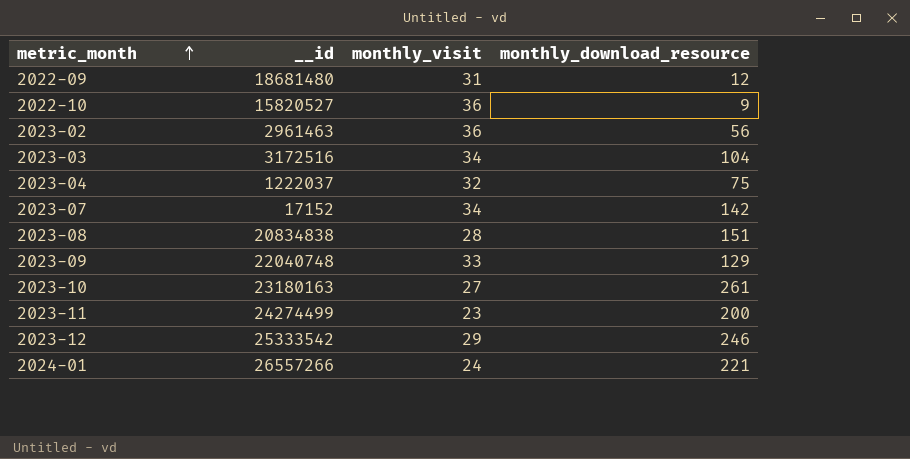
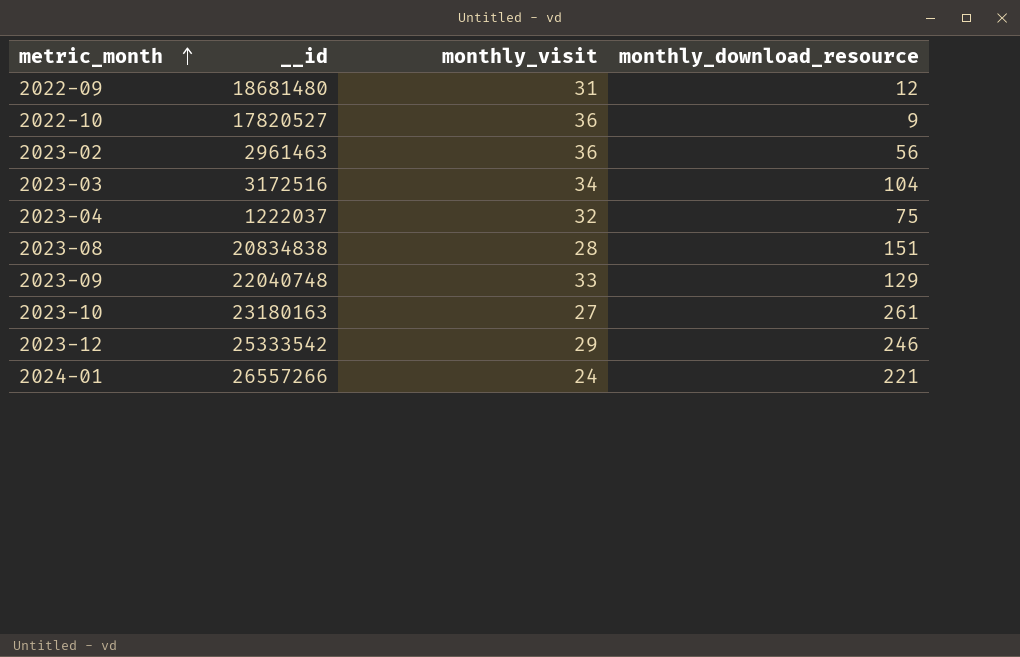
row 2023-07: 17152 | 34 | 142 -> none
row 2023-11: 24274499 | 23 | 200 -> none
2022-10 | __id: 15820527 -> 17820527

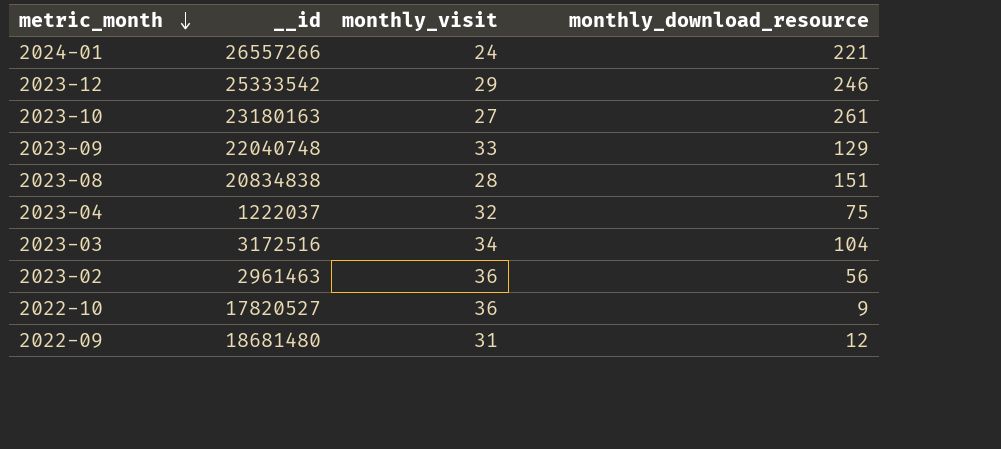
row order: metric_month ascending -> metric_month descending

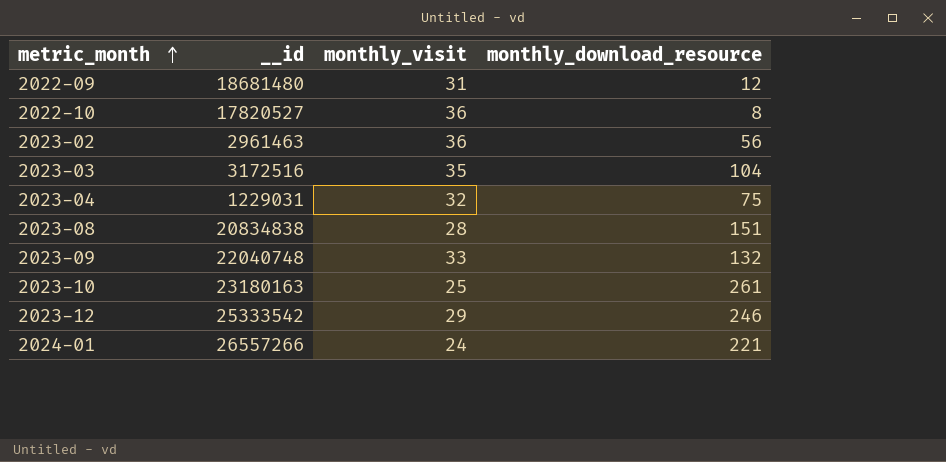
row order: metric_month descending -> metric_month ascending
2022-10 | monthly_download_resource: 9 -> 8
2023-03 | monthly_visit: 34 -> 35
2023-04 | __id: 1222037 -> 1229031
2023-09 | monthly_download_resource: 129 -> 132
2023-10 | monthly_visit: 27 -> 25

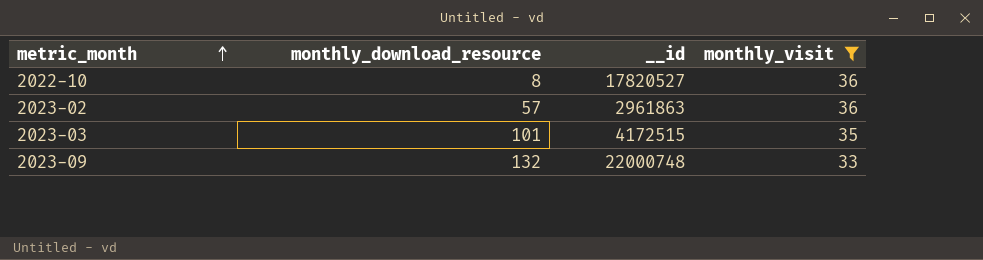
filter: none -> monthly_visit >= 33
column monthly_download_resource | position: 4 -> 2
2023-02 | monthly_download_resource: 56 -> 57
2023-02 | __id: 2961463 -> 2961863
2023-03 | monthly_download_resource: 104 -> 101
2023-03 | __id: 3172516 -> 4172515
2023-09 | __id: 22040748 -> 22000748

